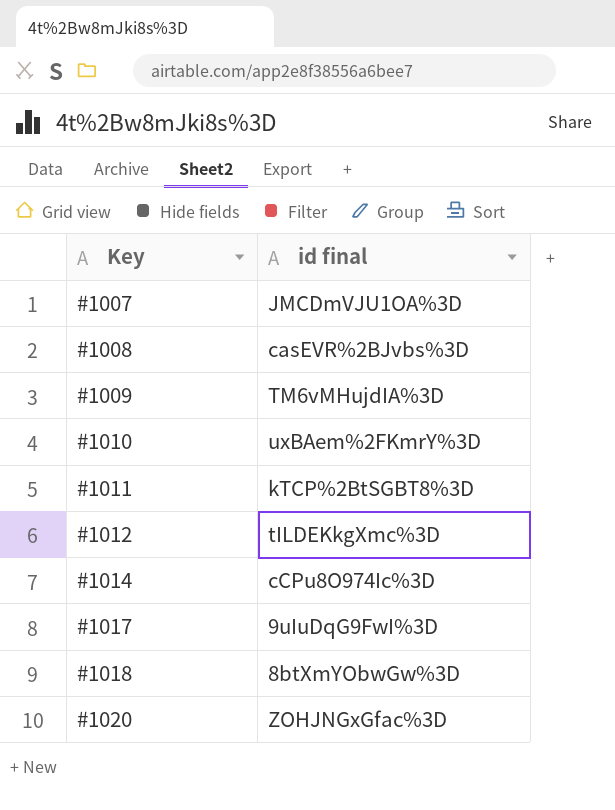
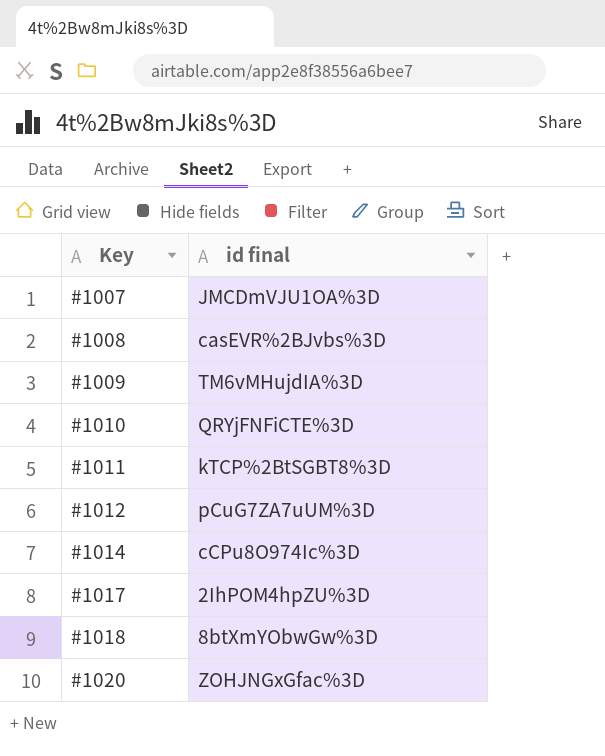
#1010 | id final: uxBAem%2FKmrY%3D -> QRYjFNFiCTE%3D
#1012 | id final: tILDEKkgXmc%3D -> pCuG7ZA7uUM%3D
#1017 | id final: 9uIuDqG9FwI%3D -> 2IhPOM4hpZU%3D

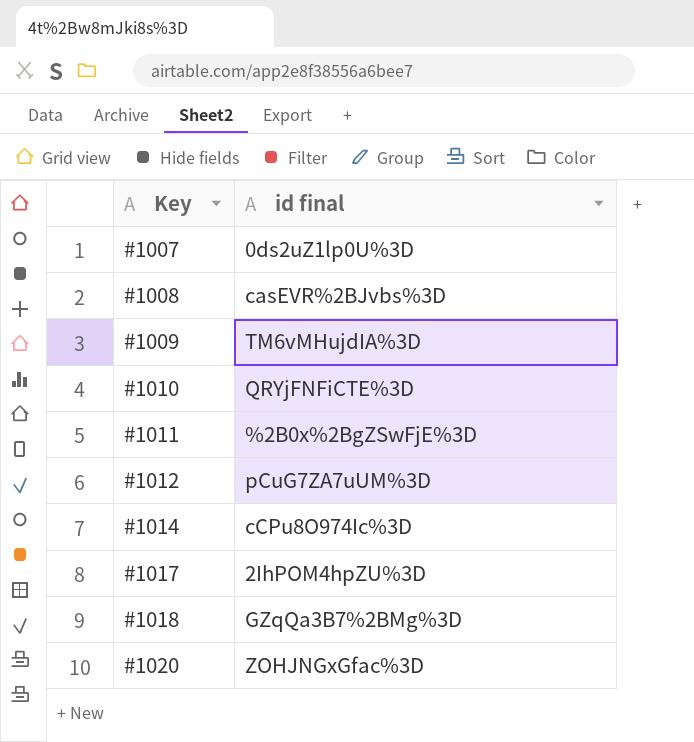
#1007 | id final: JMCDmVJU1OA%3D -> 0ds2uZ1lp0U%3D
#1011 | id final: kTCP%2BtSGBT8%3D -> %2B0x%2BgZSwFjE%3D
#1018 | id final: 8btXmYObwGw%3D -> GZqQa3B7%2BMg%3D

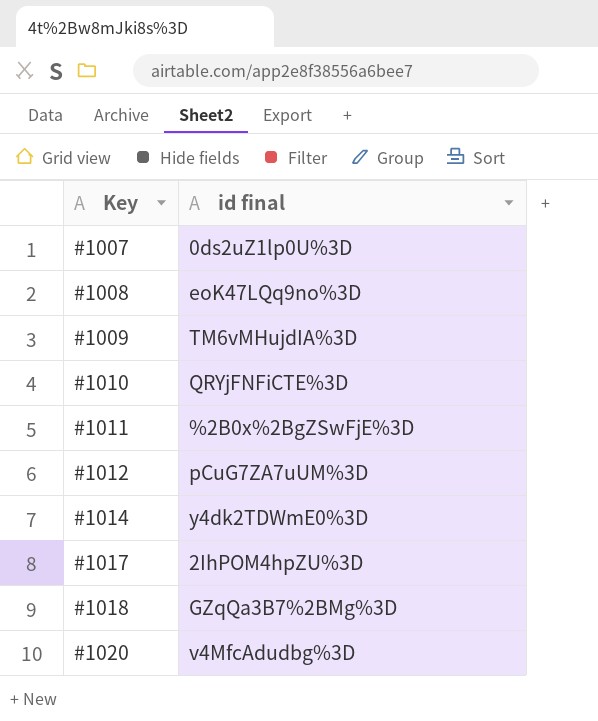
#1008 | id final: casEVR%2BJvbs%3D -> eoK47LQq9no%3D
#1014 | id final: cCPu8O974Ic%3D -> y4dk2TDWmE0%3D
#1020 | id final: ZOHJNGxGfac%3D -> v4MfcAdudbg%3D

